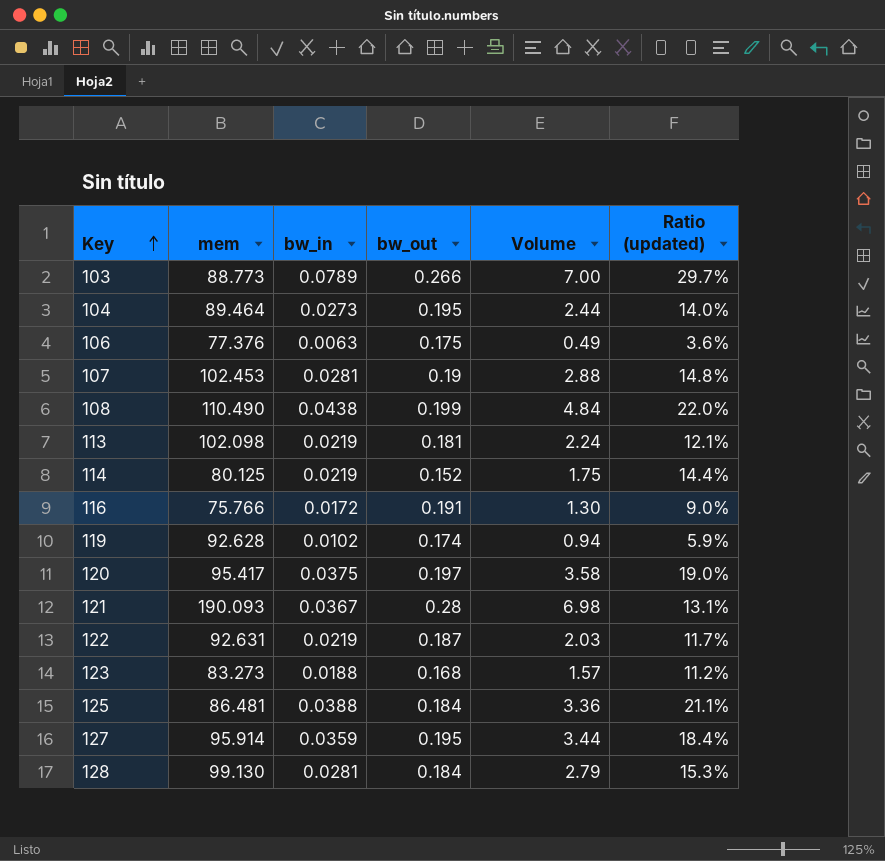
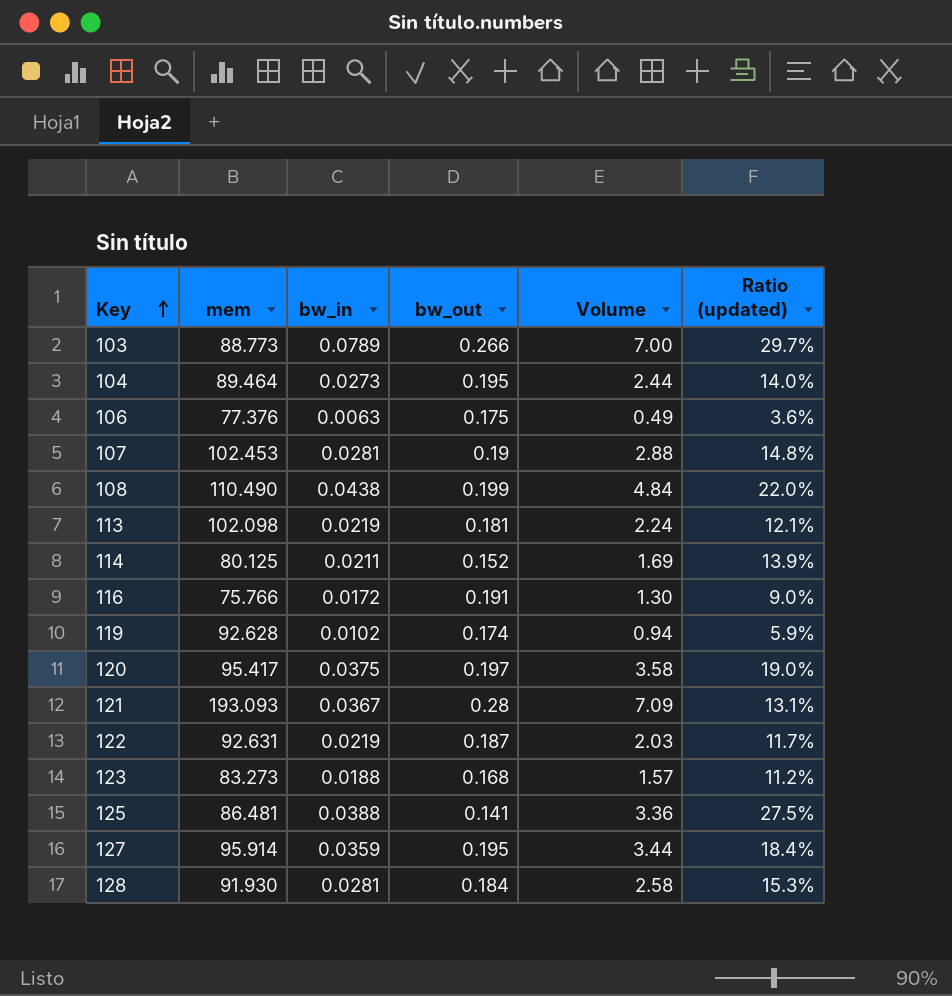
114 | bw_in: 0.0219 -> 0.0211
114 | Volume: 1.75 -> 1.69
114 | Ratio (updated): 14.4% -> 13.9%
121 | mem: 190.093 -> 193.093
121 | Volume: 6.98 -> 7.09
125 | bw_out: 0.184 -> 0.141
125 | Ratio (updated): 21.1% -> 27.5%
128 | mem: 99.130 -> 91.930
128 | Volume: 2.79 -> 2.58

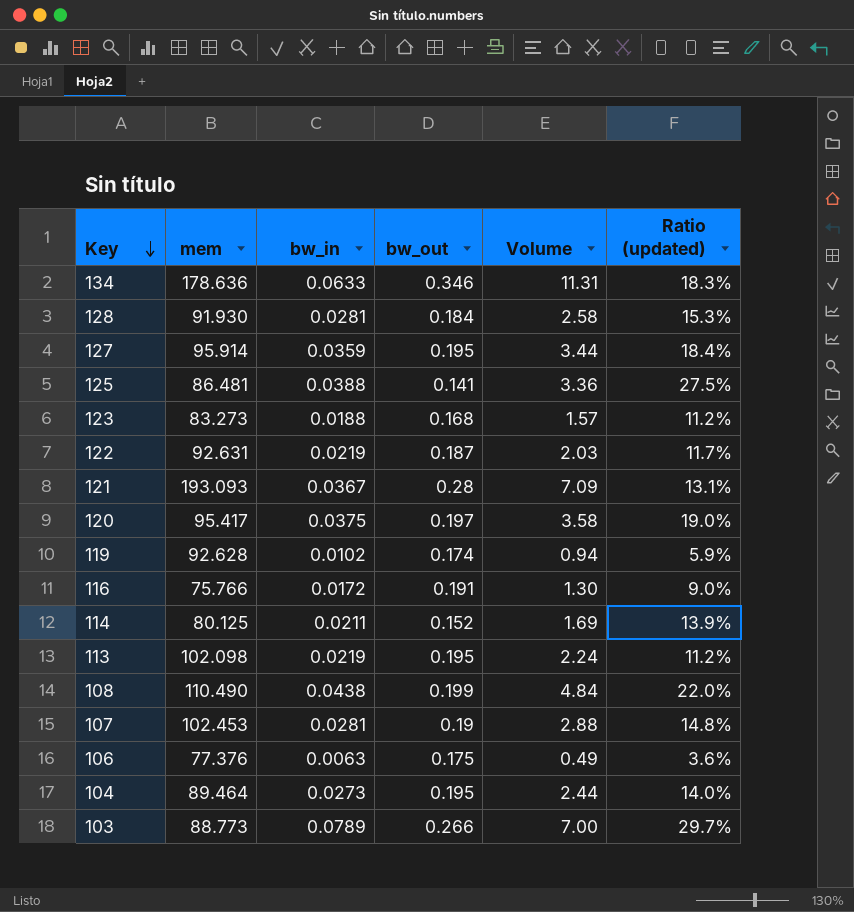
row order: Key ascending -> Key descending
row 134: none -> 178.636 | 0.0633 | 0.346 | 11.31 | 18.3%
113 | bw_out: 0.181 -> 0.195
113 | Ratio (updated): 12.1% -> 11.2%

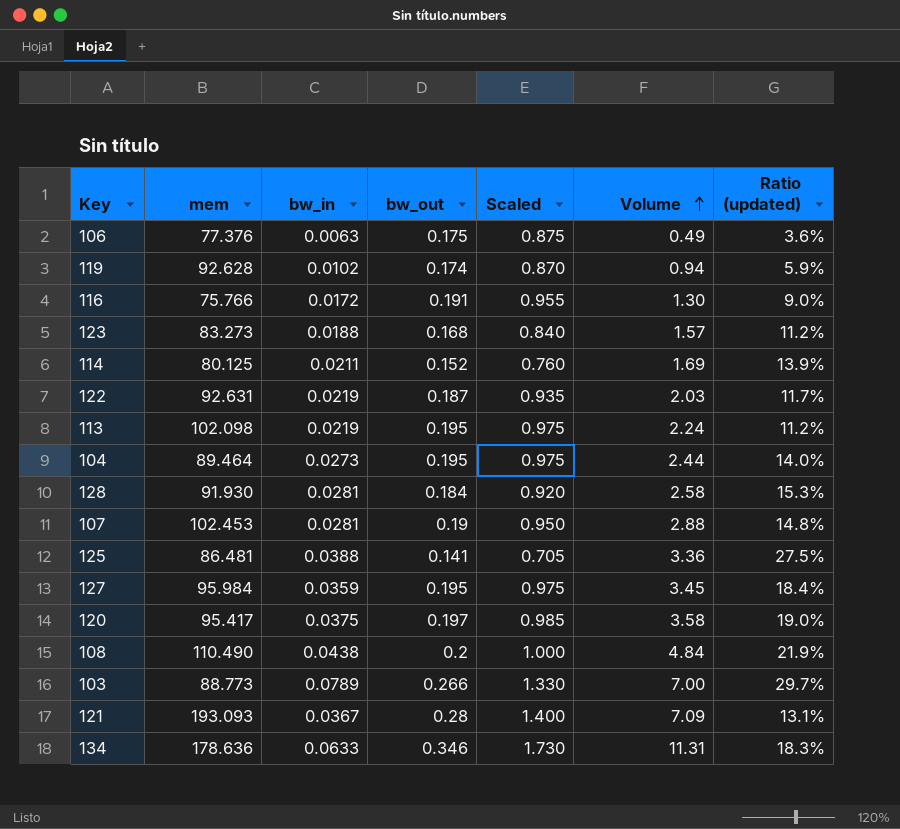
row order: Key descending -> Volume ascending
column Scaled | formula: none -> [bw_out] * 5
127 | mem: 95.914 -> 95.984
127 | Volume: 3.44 -> 3.45
108 | bw_out: 0.199 -> 0.2
108 | Ratio (updated): 22.0% -> 21.9%

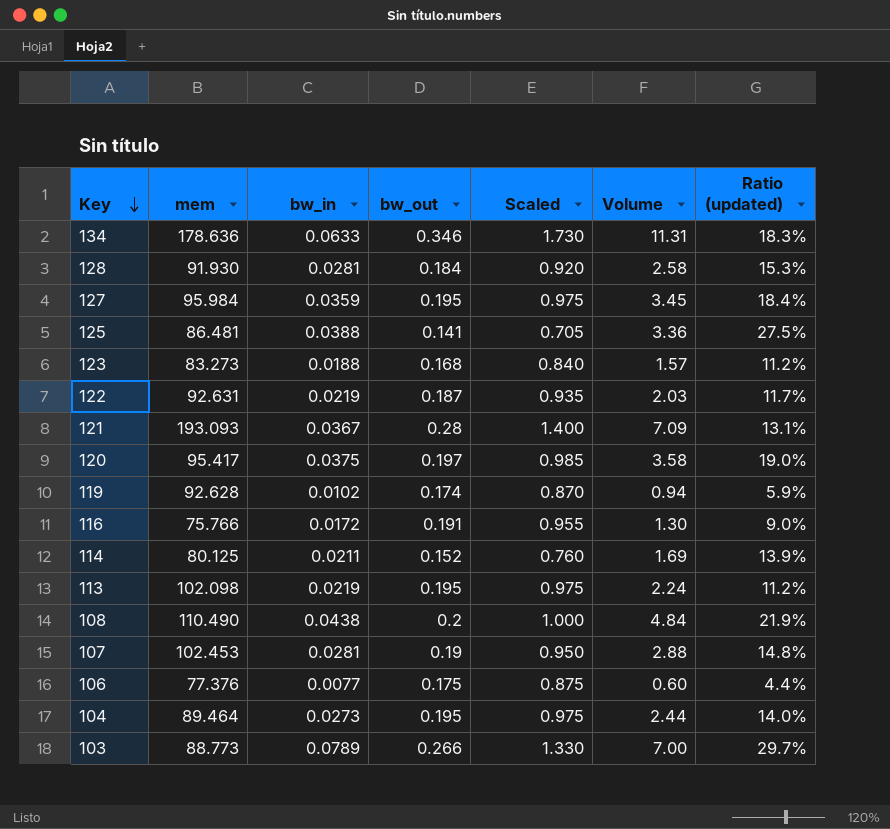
row order: Volume ascending -> Key descending
106 | bw_in: 0.0063 -> 0.0077
106 | Volume: 0.49 -> 0.60
106 | Ratio (updated): 3.6% -> 4.4%

